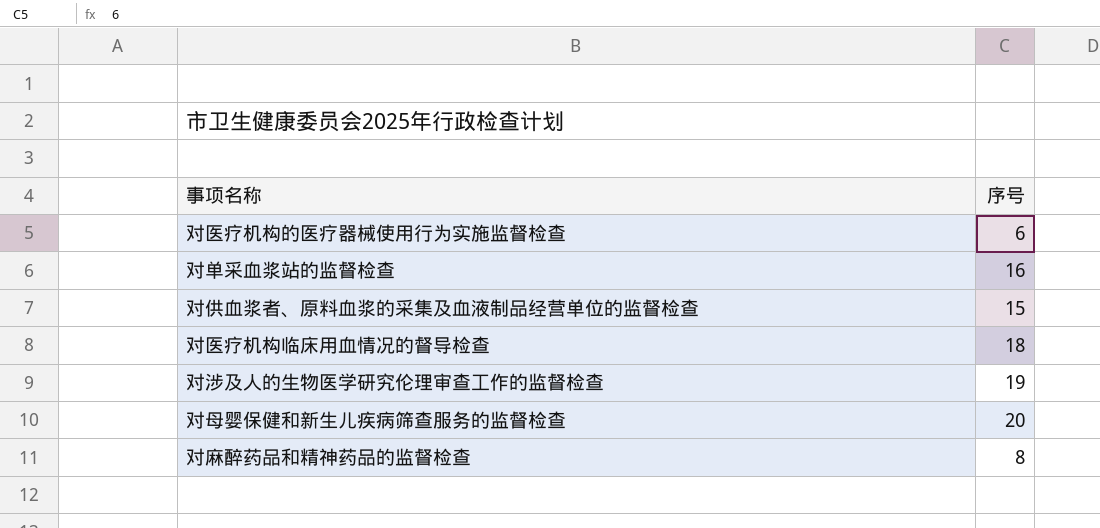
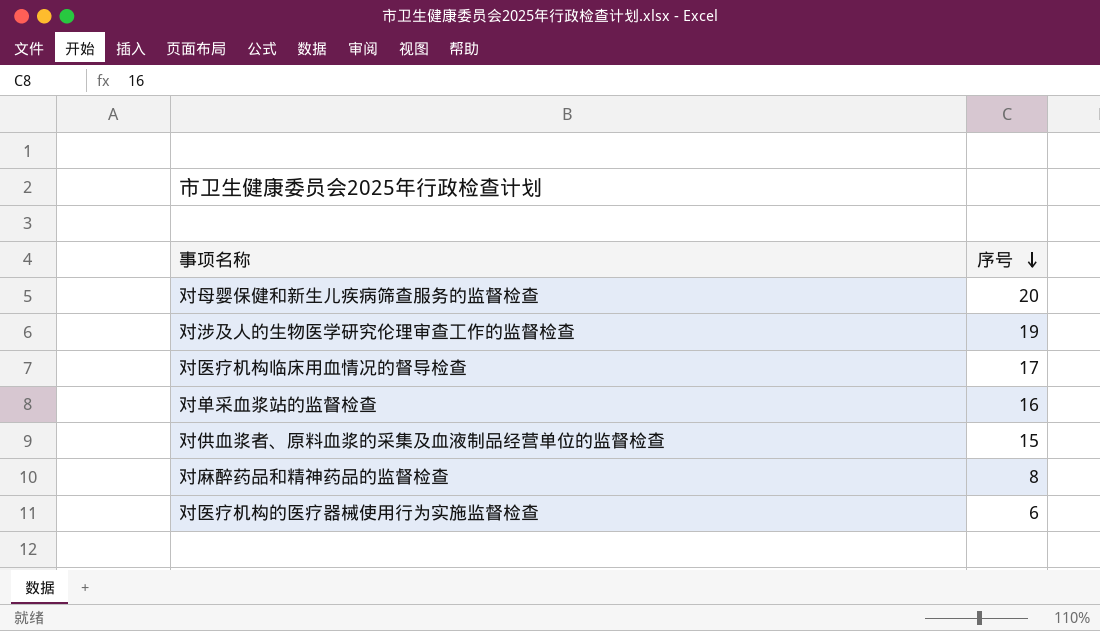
row order: none -> 序号 descending
对医疗机构临床用血情况的督导检查 | 序号: 18 -> 17

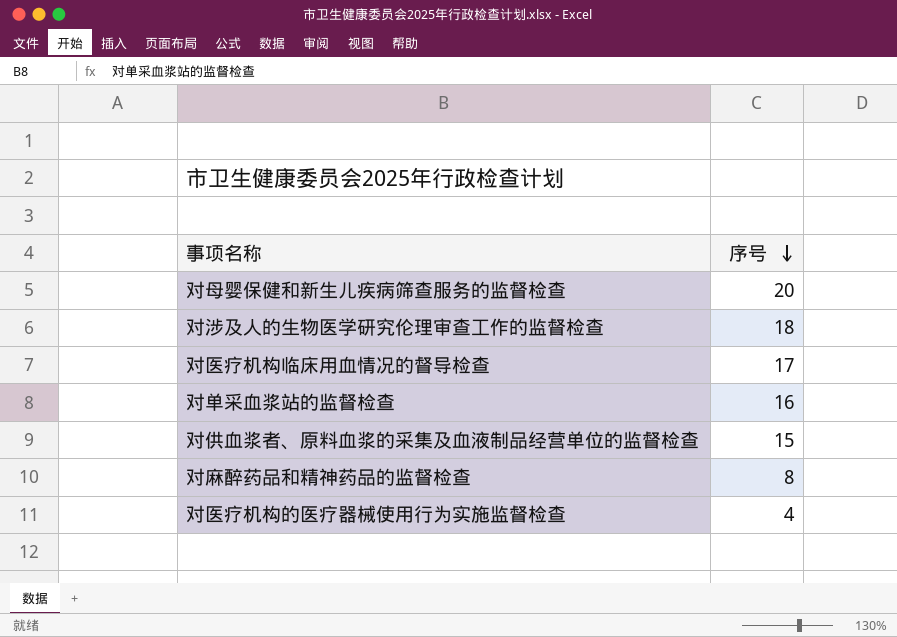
对涉及人的生物医学研究伦理审查工作的监督检查 | 序号: 19 -> 18
对医疗机构的医疗器械使用行为实施监督检查 | 序号: 6 -> 4

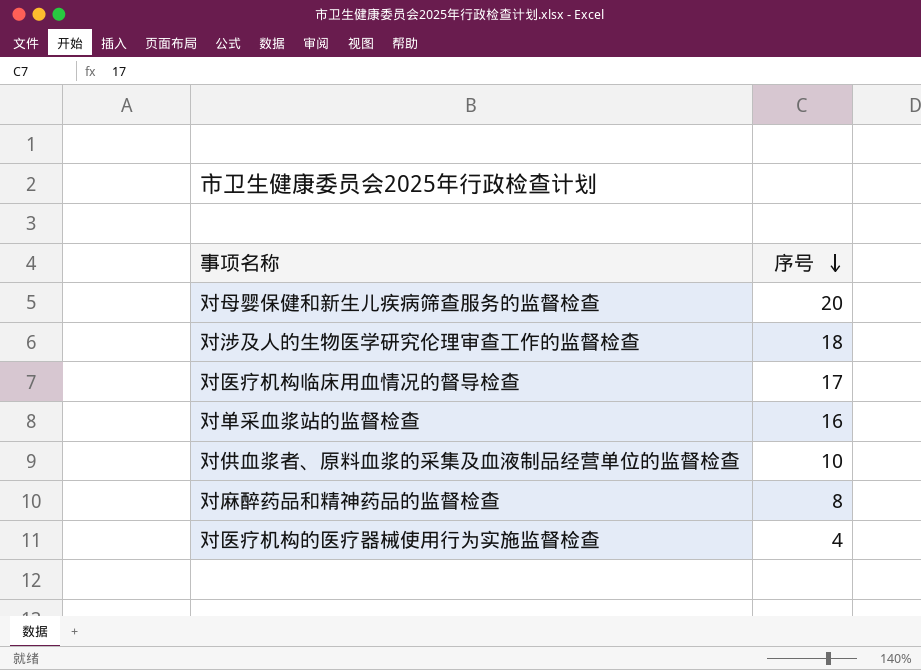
对供血浆者、原料血浆的采集及血液制品经营单位的监督检查 | 序号: 15 -> 10

